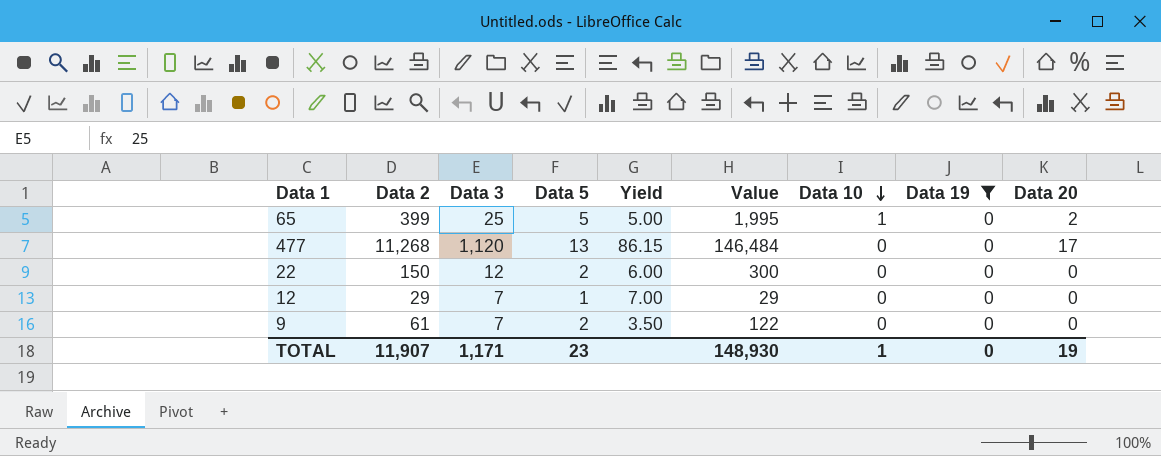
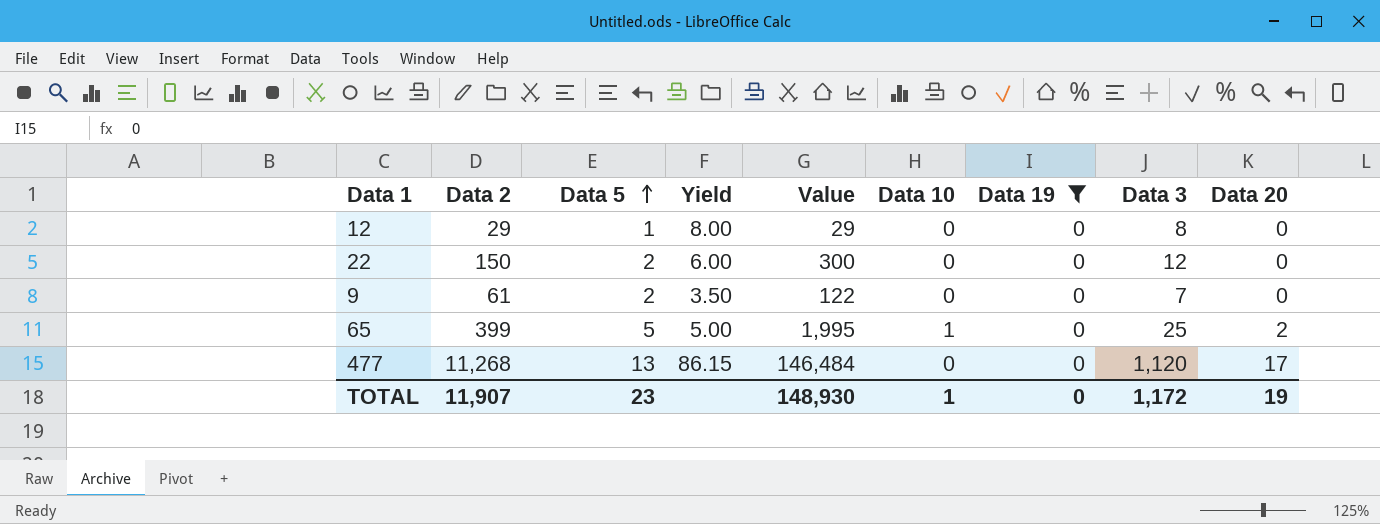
row order: Data 10 descending -> Data 5 ascending
column Data 3 | position: 3 -> 8
12 | Yield: 7.00 -> 8.00
12 | Data 3: 7 -> 8
TOTAL | Data 3: 1,171 -> 1,172

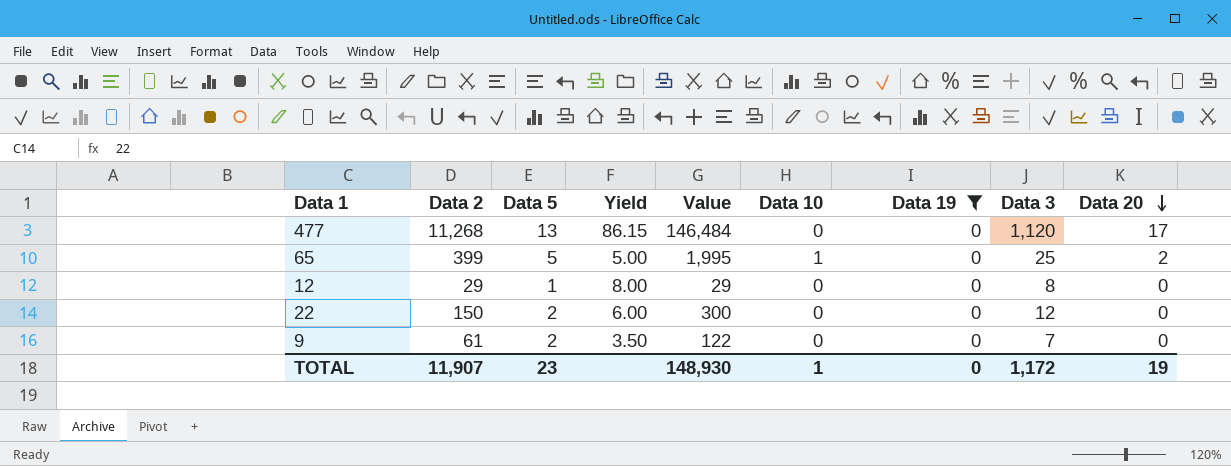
row order: Data 5 ascending -> Data 20 descending

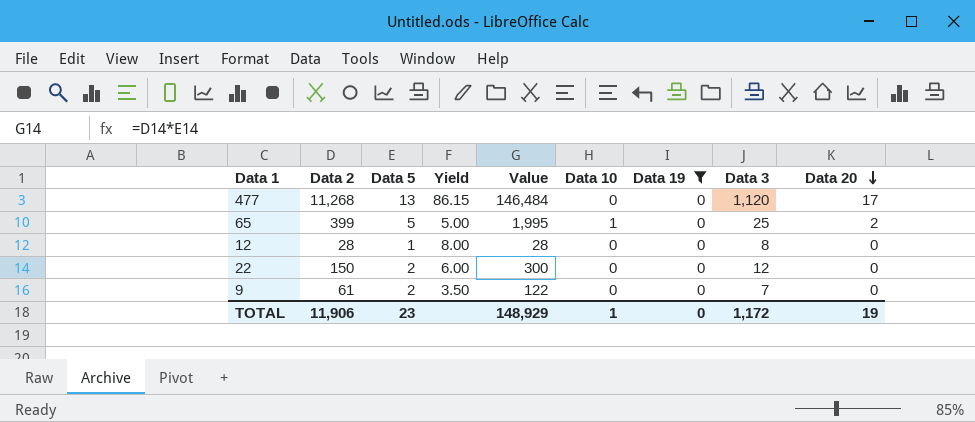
12 | Data 2: 29 -> 28
12 | Value: 29 -> 28
TOTAL | Data 2: 11,907 -> 11,906
TOTAL | Value: 148,930 -> 148,929

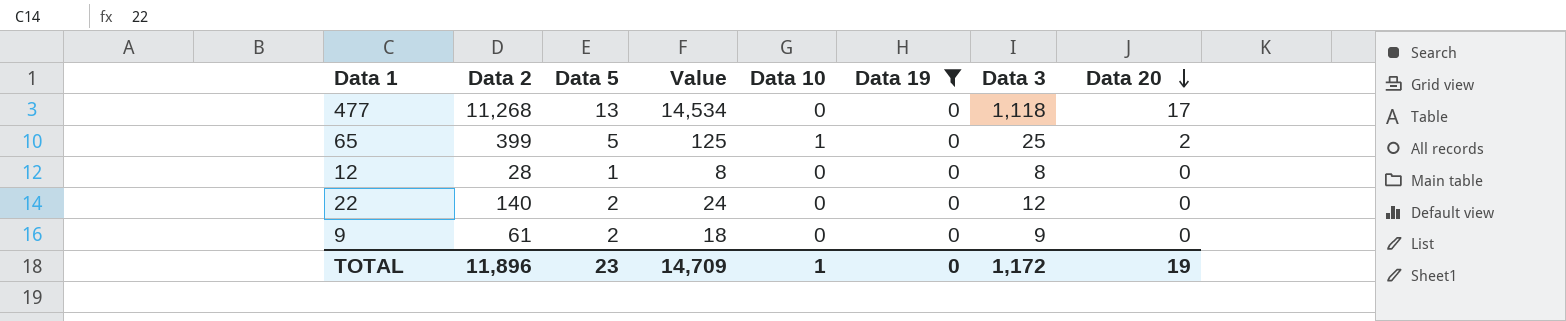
column Yield | formula: [Data 3] / [Data 5] -> none
column Value | formula: [Data 2] * [Data 5] -> [Data 5] * [Data 3]
477 | Data 3: 1,120 -> 1,118
22 | Data 2: 150 -> 140
9 | Data 3: 7 -> 9
TOTAL | Data 2: 11,906 -> 11,896
TOTAL | Value: 148,929 -> 14,709

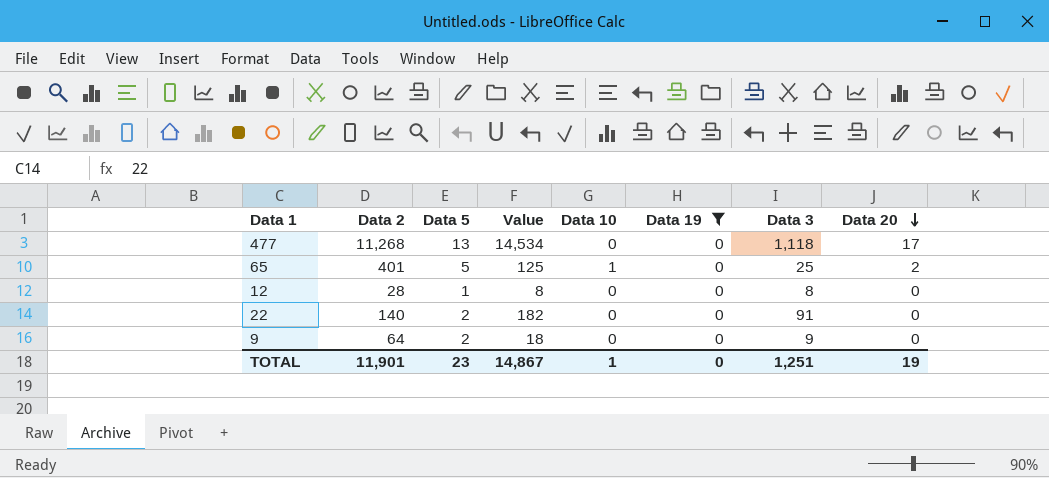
65 | Data 2: 399 -> 401
22 | Value: 24 -> 182
22 | Data 3: 12 -> 91
9 | Data 2: 61 -> 64
TOTAL | Data 2: 11,896 -> 11,901
TOTAL | Value: 14,709 -> 14,867
TOTAL | Data 3: 1,172 -> 1,251

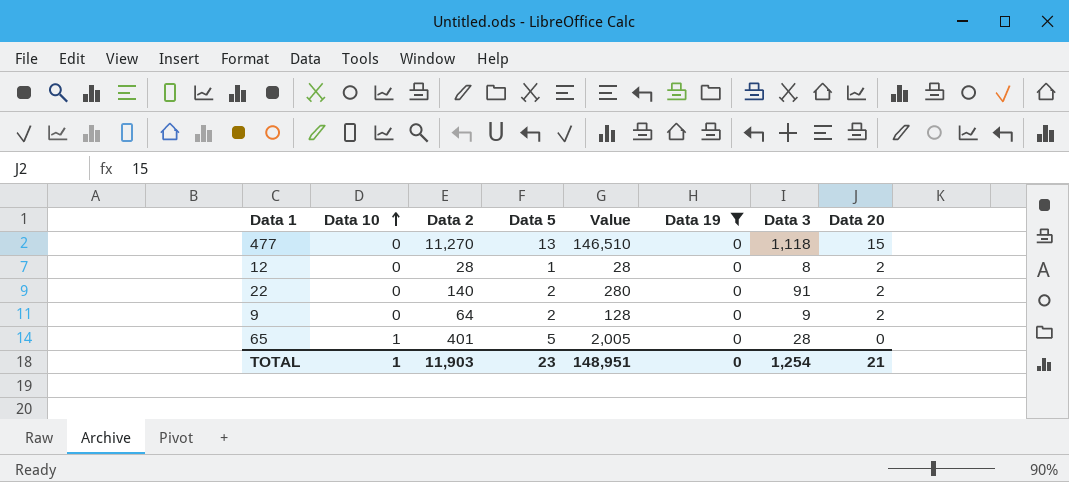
row order: Data 20 descending -> Data 10 ascending
column Data 10 | position: 5 -> 2
column Value | formula: [Data 5] * [Data 3] -> [Data 2] * [Data 5]
477 | Data 2: 11,268 -> 11,270
477 | Data 20: 17 -> 15
12 | Data 20: 0 -> 2
22 | Data 20: 0 -> 2
9 | Data 20: 0 -> 2
65 | Data 3: 25 -> 28
65 | Data 20: 2 -> 0
TOTAL | Data 2: 11,901 -> 11,903
TOTAL | Value: 14,867 -> 148,951
TOTAL | Data 3: 1,251 -> 1,254
TOTAL | Data 20: 19 -> 21

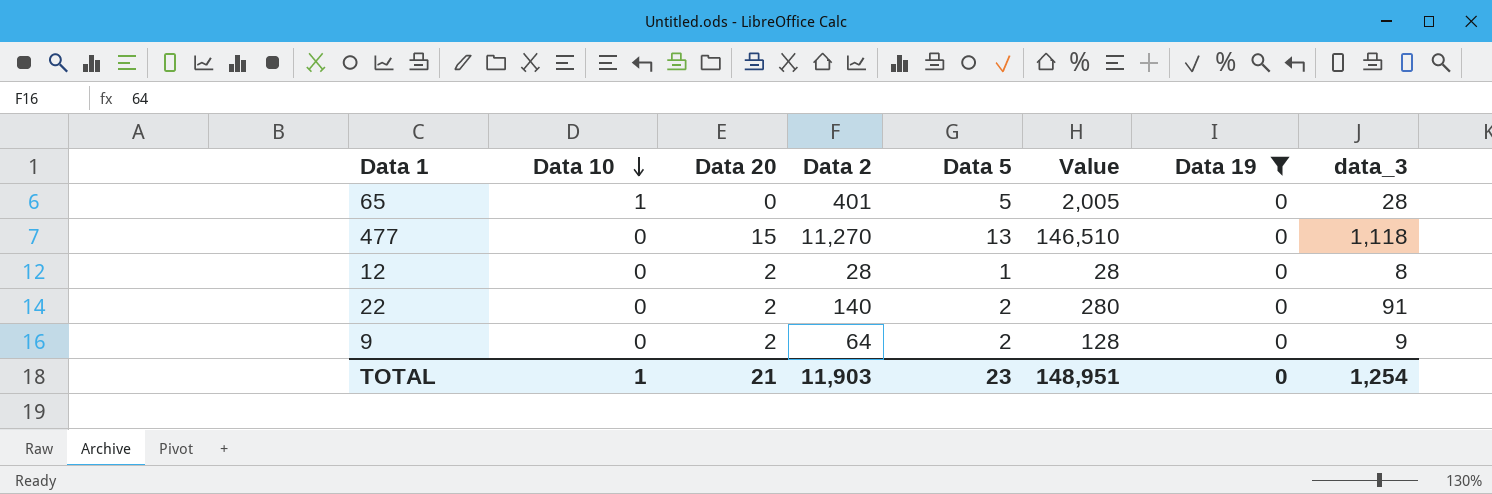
row order: Data 10 ascending -> Data 10 descending
column Data 20 | position: 8 -> 3
column name: Data 3 -> data_3

